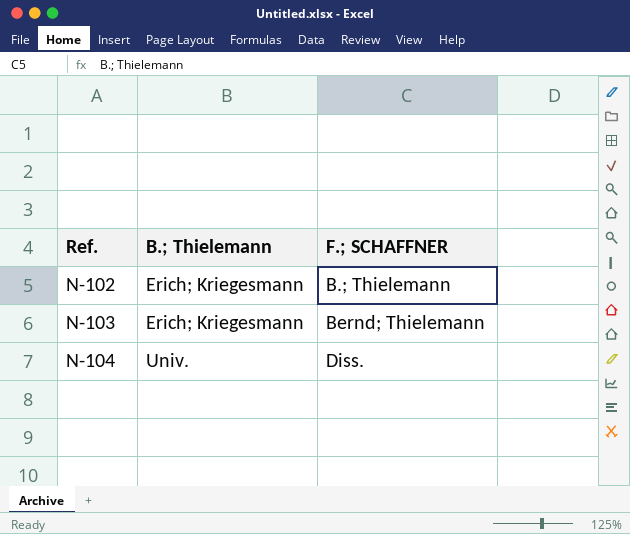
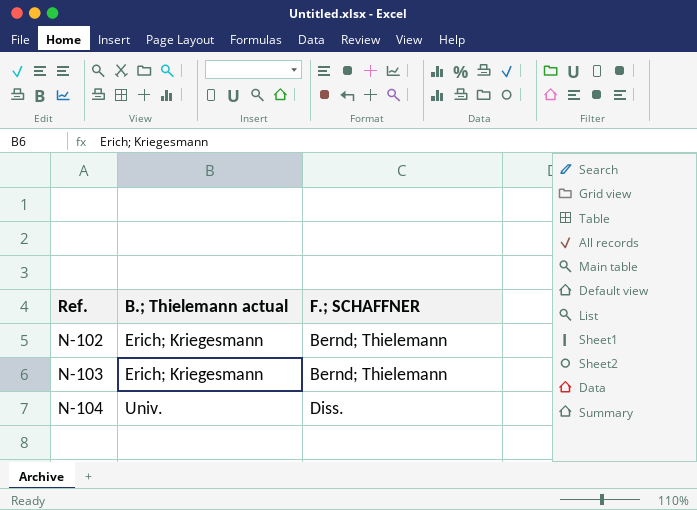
column name: B.; Thielemann -> B.; Thielemann actual
N-102 | F.; SCHAFFNER: B.; Thielemann -> Bernd; Thielemann

